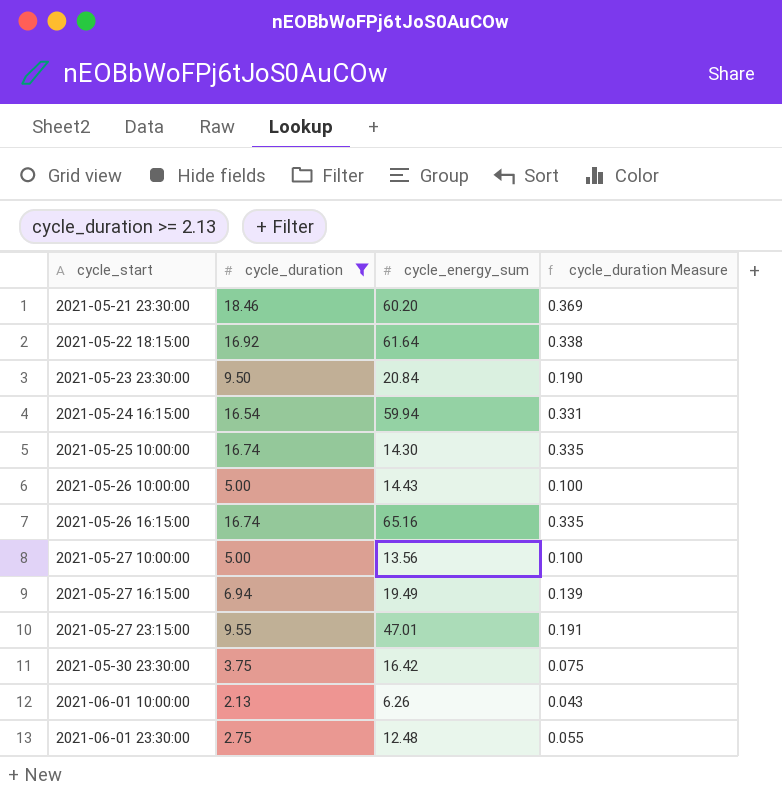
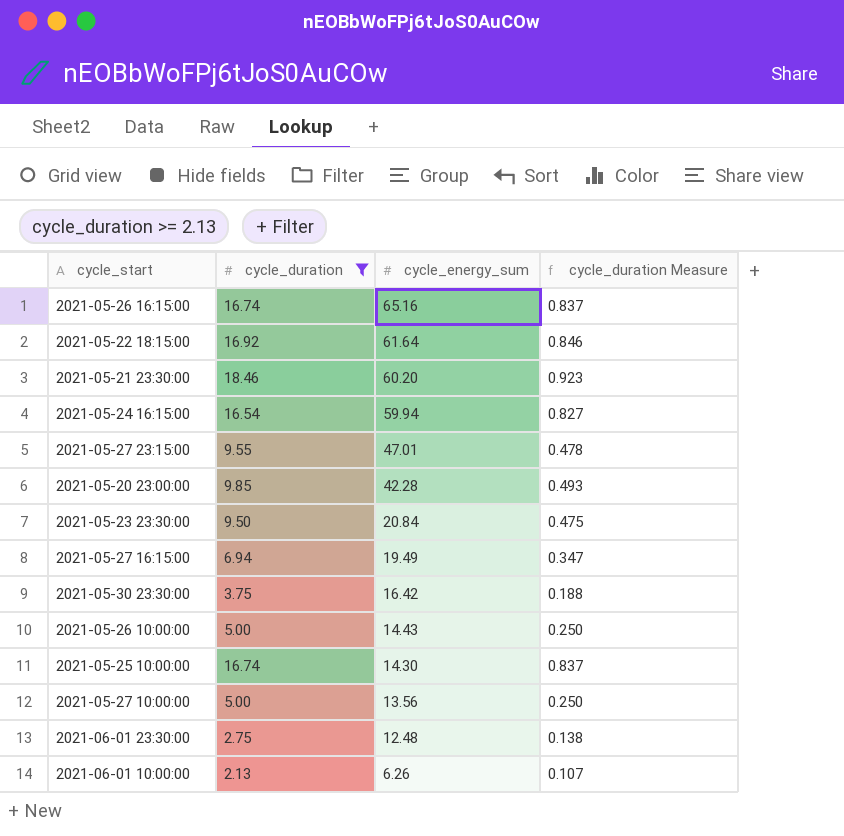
row order: cycle_start ascending -> cycle_energy_sum descending
column cycle_duration Measure | formula: [cycle_duration] * 0.02 -> [cycle_duration] * 0.05
row 2021-05-20 23:00:00: none -> 9.85 | 42.28 | 0.493

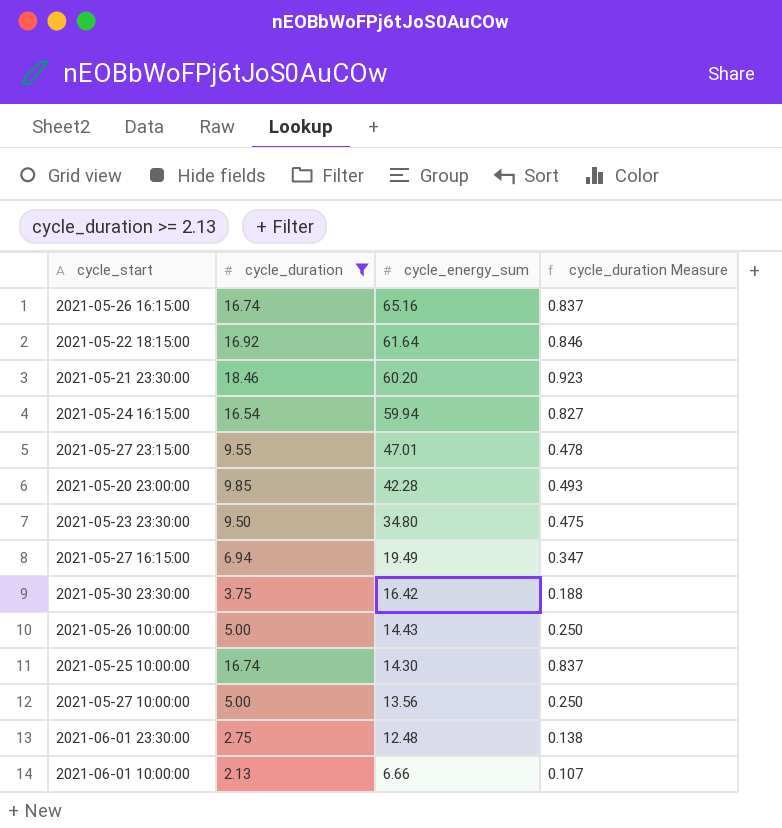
2021-05-23 23:30:00 | cycle_energy_sum: 20.84 -> 34.80
2021-06-01 10:00:00 | cycle_energy_sum: 6.26 -> 6.66

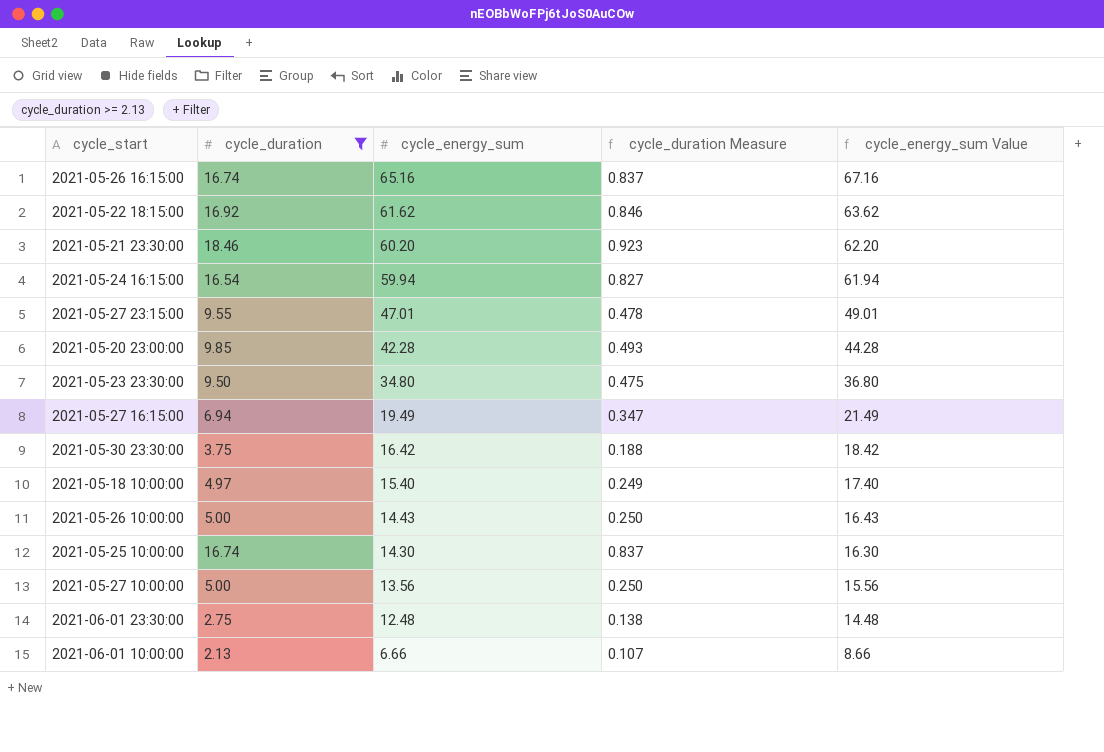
column cycle_energy_sum Value | formula: none -> [cycle_energy_sum] + 2
2021-05-22 18:15:00 | cycle_energy_sum: 61.64 -> 61.62
row 2021-05-18 10:00:00: none -> 4.97 | 15.40 | 0.249 | 17.40

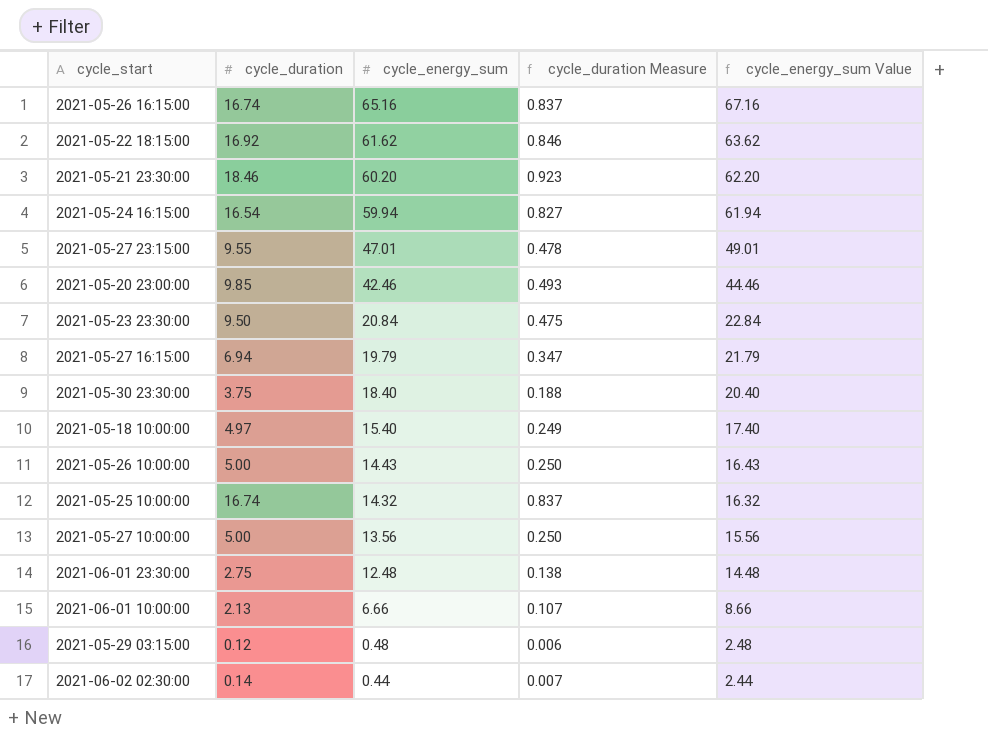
filter: cycle_duration >= 2.13 -> none
2021-05-20 23:00:00 | cycle_energy_sum: 42.28 -> 42.46
2021-05-20 23:00:00 | cycle_energy_sum Value: 44.28 -> 44.46
2021-05-23 23:30:00 | cycle_energy_sum: 34.80 -> 20.84
2021-05-23 23:30:00 | cycle_energy_sum Value: 36.80 -> 22.84
2021-05-27 16:15:00 | cycle_energy_sum: 19.49 -> 19.79
2021-05-27 16:15:00 | cycle_energy_sum Value: 21.49 -> 21.79
2021-05-30 23:30:00 | cycle_energy_sum: 16.42 -> 18.40
2021-05-30 23:30:00 | cycle_energy_sum Value: 18.42 -> 20.40
2021-05-25 10:00:00 | cycle_energy_sum: 14.30 -> 14.32
2021-05-25 10:00:00 | cycle_energy_sum Value: 16.30 -> 16.32

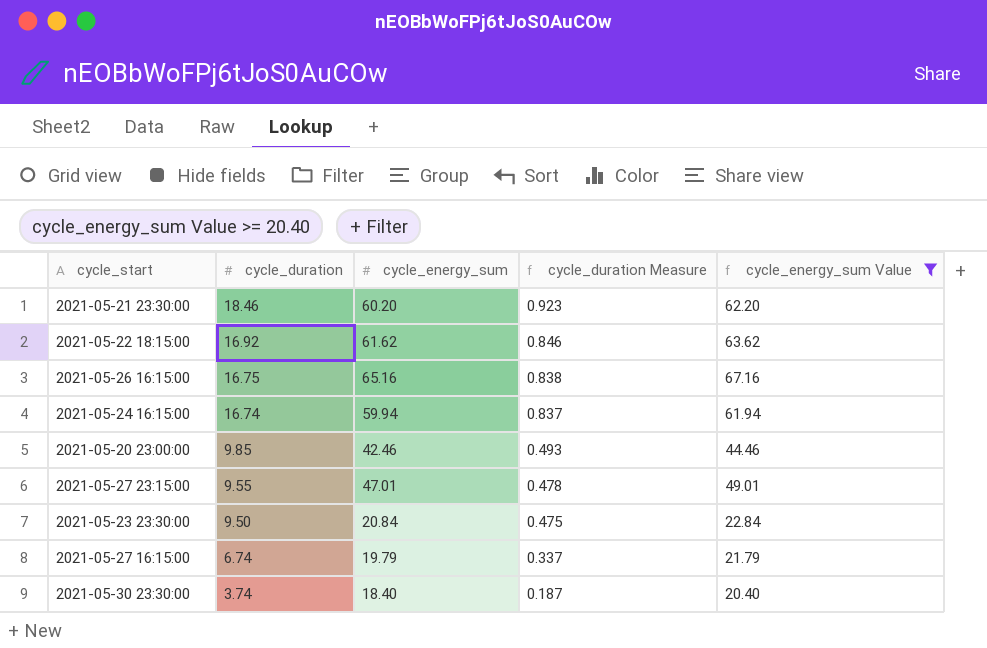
filter: none -> cycle_energy_sum Value >= 20.40
row order: cycle_energy_sum descending -> cycle_duration descending
2021-05-26 16:15:00 | cycle_duration: 16.74 -> 16.75
2021-05-26 16:15:00 | cycle_duration Measure: 0.837 -> 0.838
2021-05-24 16:15:00 | cycle_duration: 16.54 -> 16.74
2021-05-24 16:15:00 | cycle_duration Measure: 0.827 -> 0.837
2021-05-27 16:15:00 | cycle_duration: 6.94 -> 6.74
2021-05-27 16:15:00 | cycle_duration Measure: 0.347 -> 0.337
2021-05-30 23:30:00 | cycle_duration: 3.75 -> 3.74
2021-05-30 23:30:00 | cycle_duration Measure: 0.188 -> 0.187

